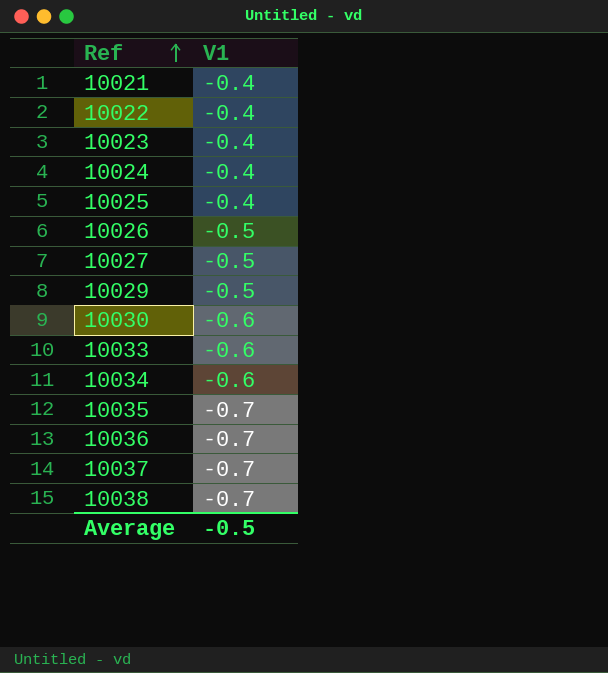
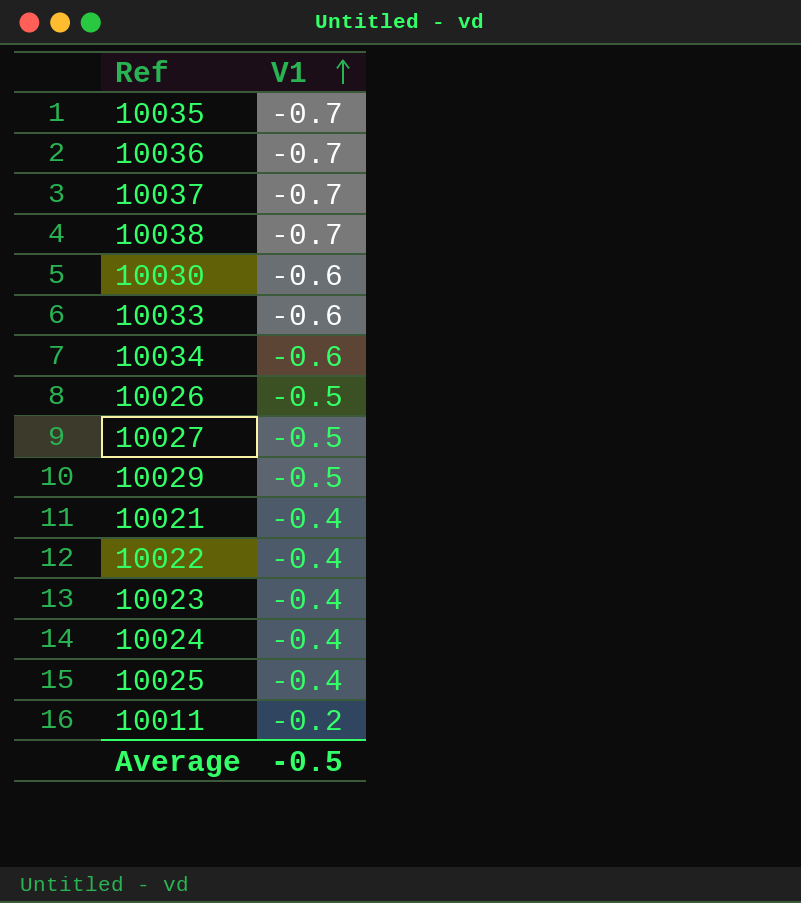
row order: Ref ascending -> V1 ascending
row 10011: none -> -0.2

